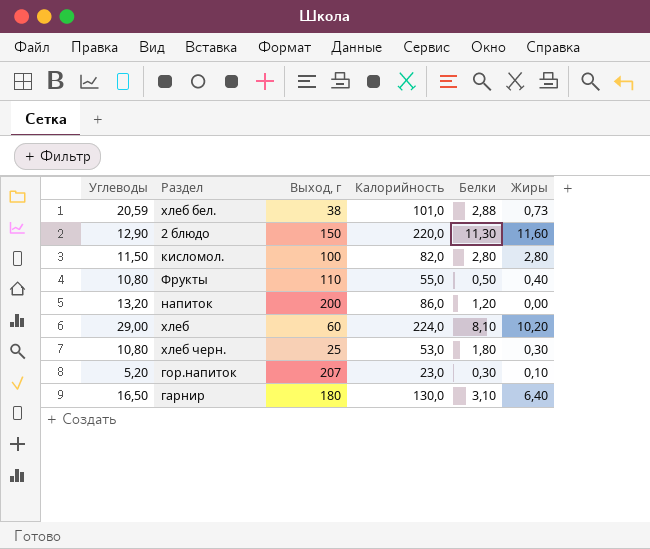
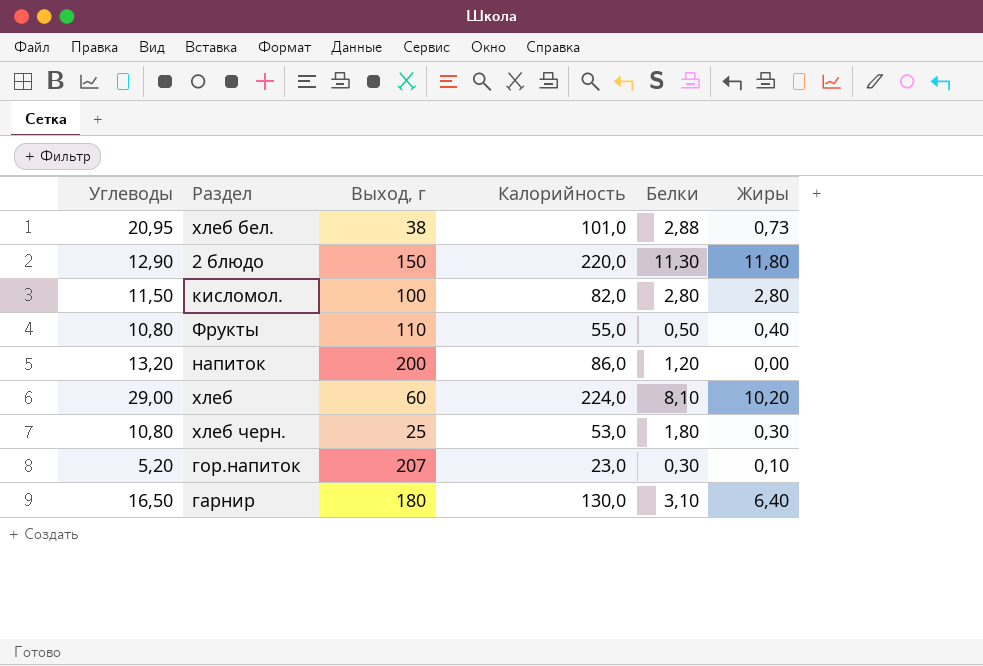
хлеб бел. | Углеводы: 20,59 -> 20,95
2 блюдо | Жиры: 11,60 -> 11,80

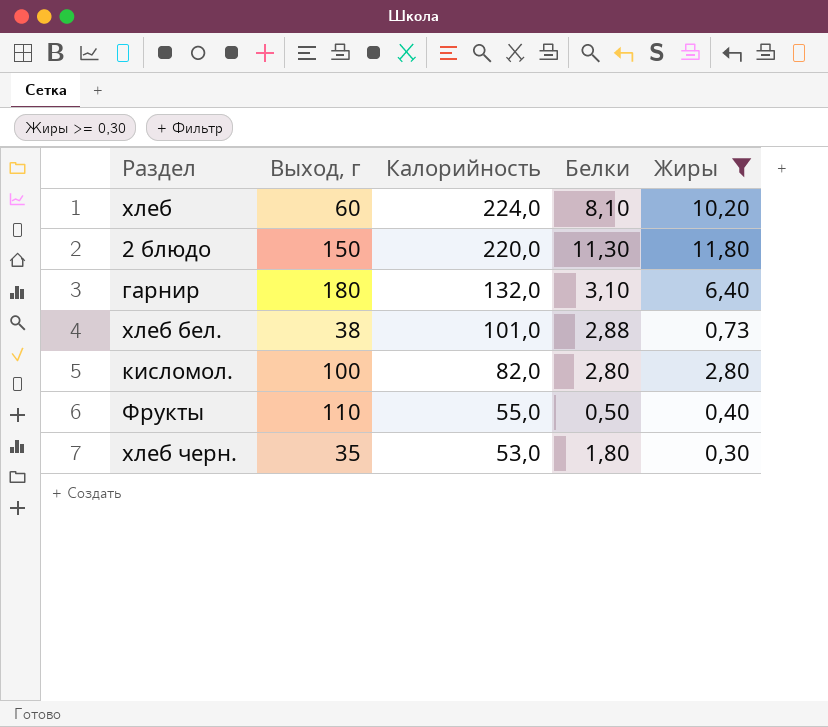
filter: none -> Жиры >= 0,30
row order: none -> Калорийность descending
column Углеводы | position: 1 -> none
гарнир | Калорийность: 130,0 -> 132,0
хлеб черн. | Выход, г: 25 -> 35

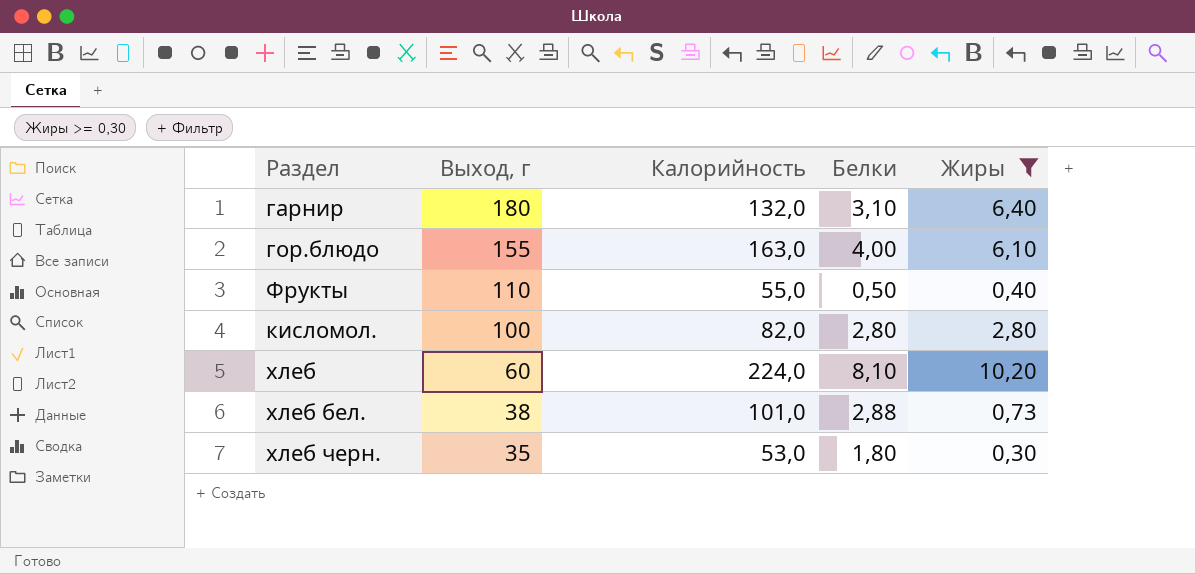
row order: Калорийность descending -> Выход, г descending
row 2 блюдо: 150 | 220,0 | 11,30 | 11,80 -> none
row гор.блюдо: none -> 155 | 163,0 | 4,00 | 6,10

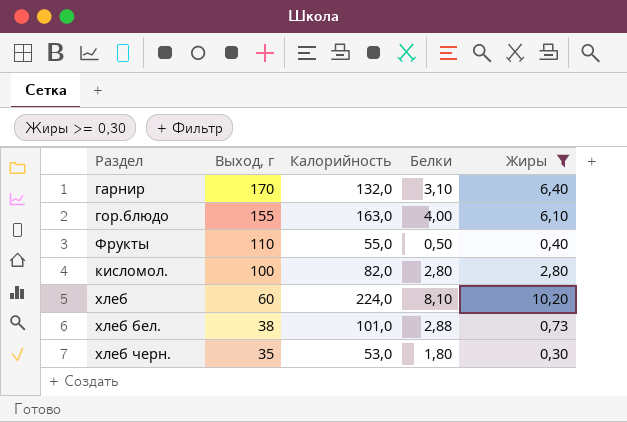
гарнир | Выход, г: 180 -> 170

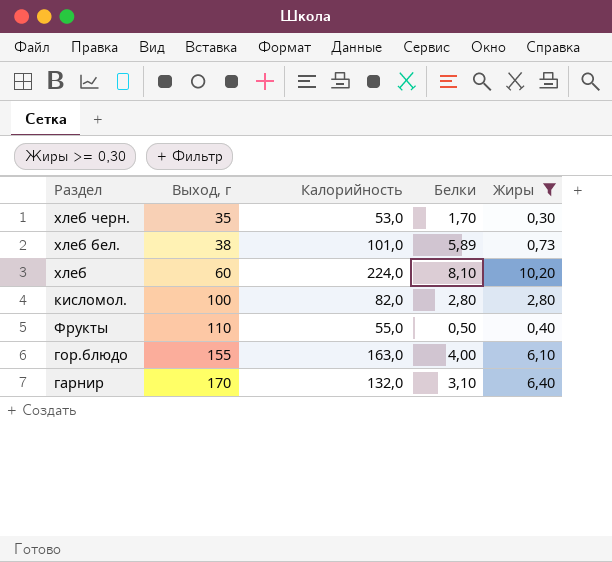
row order: Выход, г descending -> Выход, г ascending
хлеб черн. | Белки: 1,80 -> 1,70
хлеб бел. | Белки: 2,88 -> 5,89

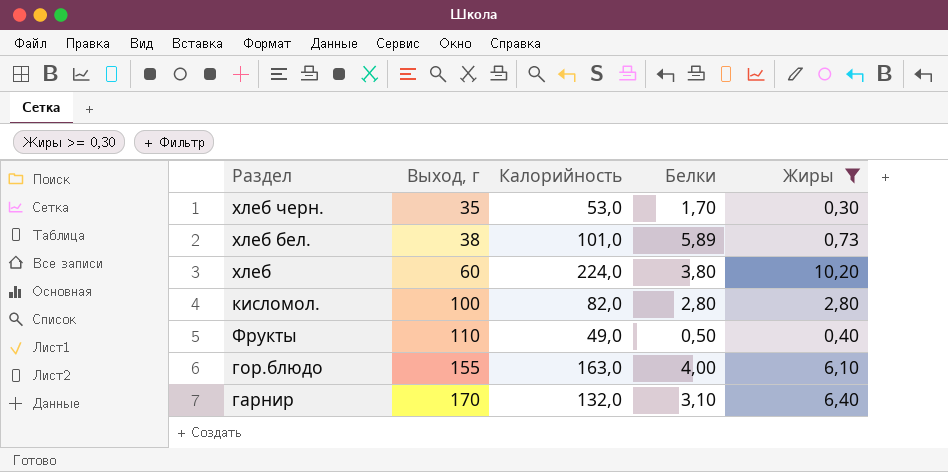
хлеб | Белки: 8,10 -> 3,80
Фрукты | Калорийность: 55,0 -> 49,0

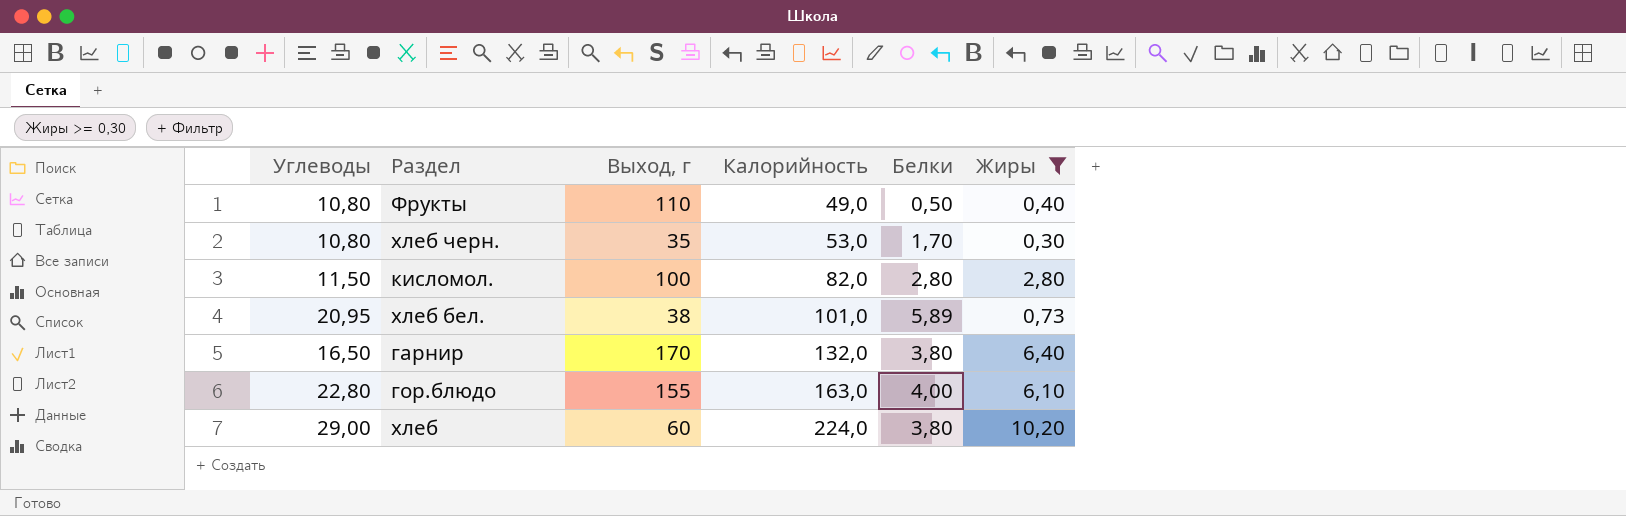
row order: Выход, г ascending -> Калорийность ascending
column Углеводы | position: none -> 1
гарнир | Белки: 3,10 -> 3,80

